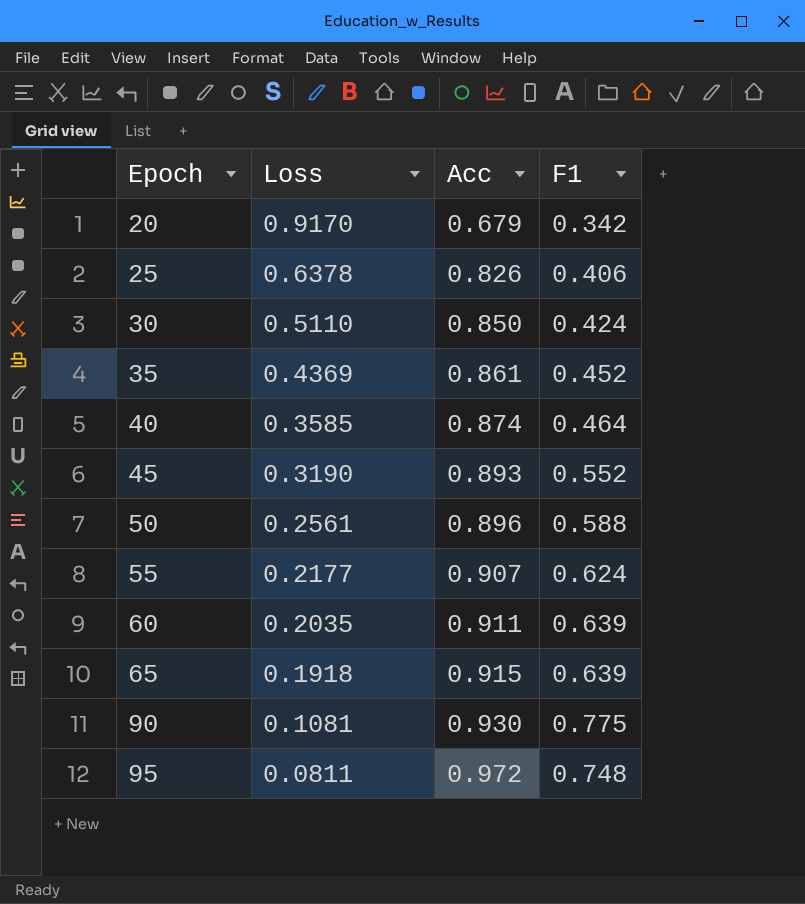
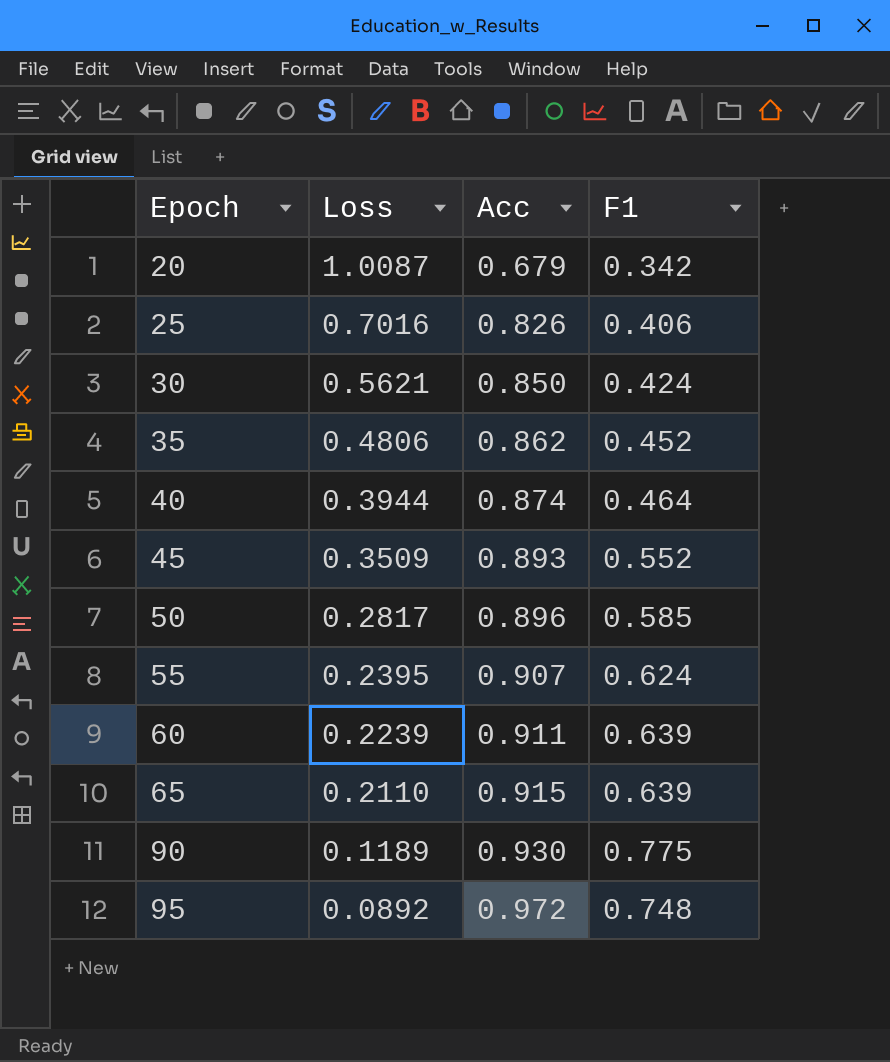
20 | Loss: 0.9170 -> 1.0087
25 | Loss: 0.6378 -> 0.7016
30 | Loss: 0.5110 -> 0.5621
35 | Loss: 0.4369 -> 0.4806
35 | Acc: 0.861 -> 0.862
40 | Loss: 0.3585 -> 0.3944
45 | Loss: 0.3190 -> 0.3509
50 | Loss: 0.2561 -> 0.2817
50 | F1: 0.588 -> 0.585
55 | Loss: 0.2177 -> 0.2395
60 | Loss: 0.2035 -> 0.2239
65 | Loss: 0.1918 -> 0.2110
90 | Loss: 0.1081 -> 0.1189
95 | Loss: 0.0811 -> 0.0892

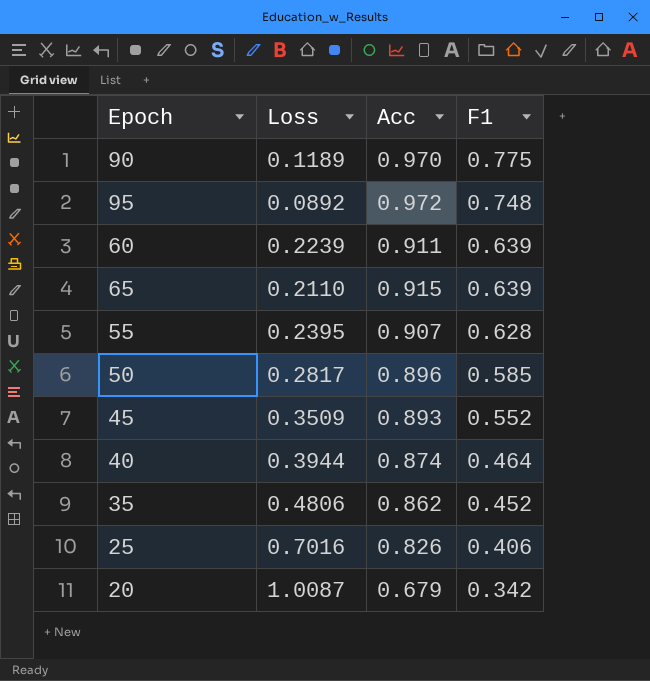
row order: Epoch ascending -> F1 descending
row 30: 0.5621 | 0.850 | 0.424 -> none
90 | Acc: 0.930 -> 0.970
55 | F1: 0.624 -> 0.628

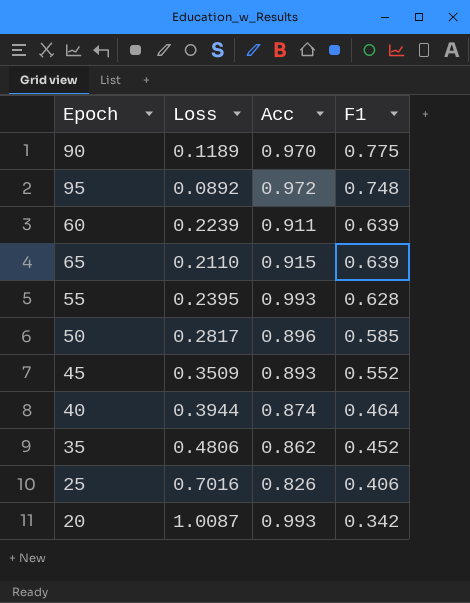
55 | Acc: 0.907 -> 0.993
20 | Acc: 0.679 -> 0.993

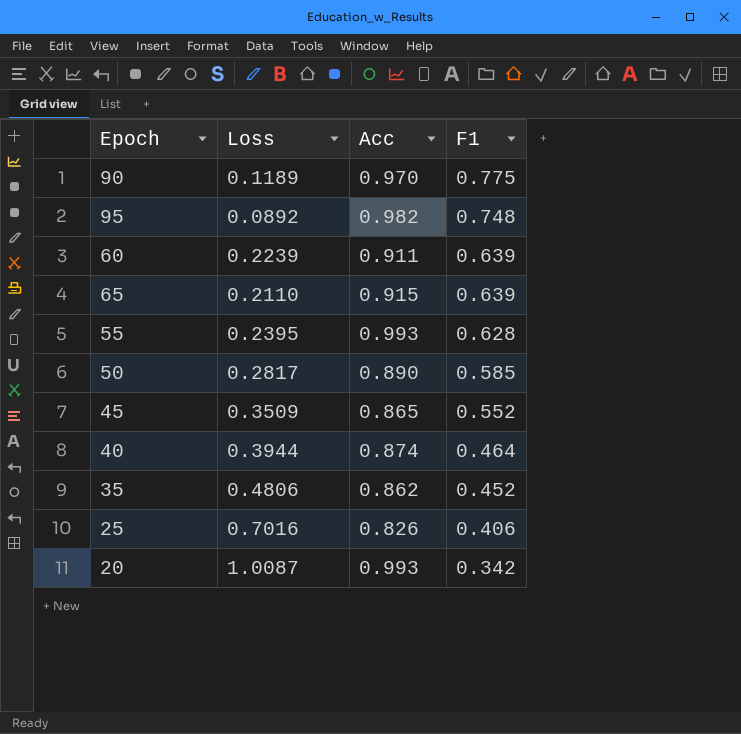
95 | Acc: 0.972 -> 0.982
50 | Acc: 0.896 -> 0.890
45 | Acc: 0.893 -> 0.865

